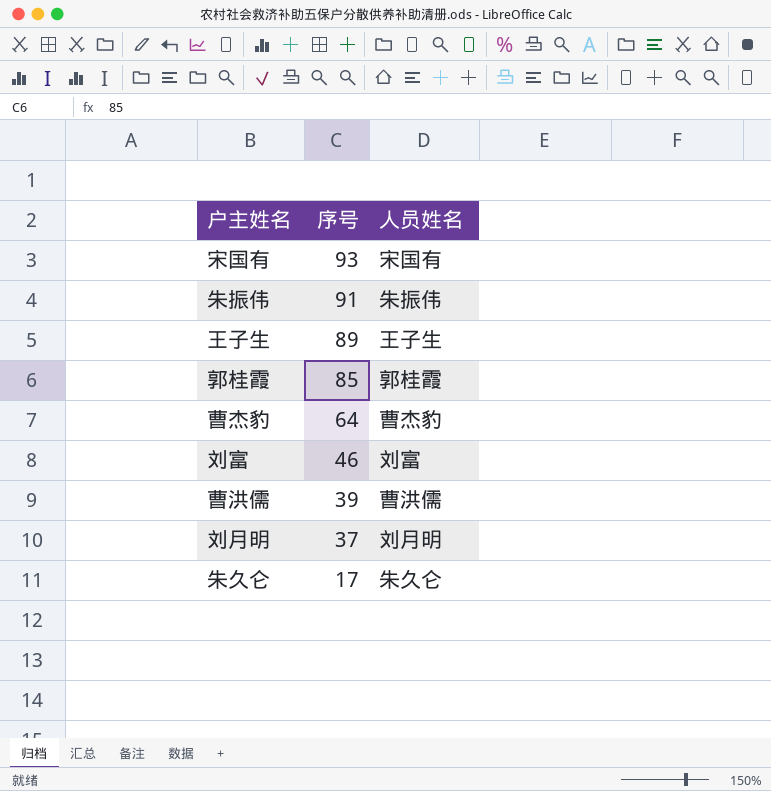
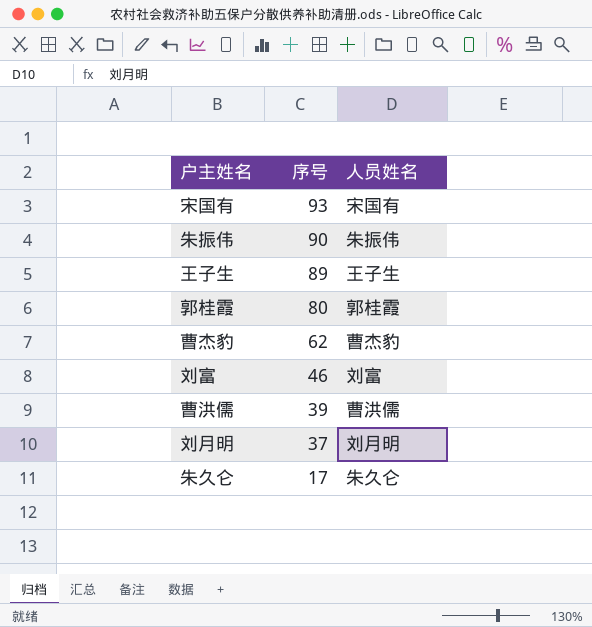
朱振伟 | 序号: 91 -> 90
郭桂霞 | 序号: 85 -> 80
曹杰豹 | 序号: 64 -> 62

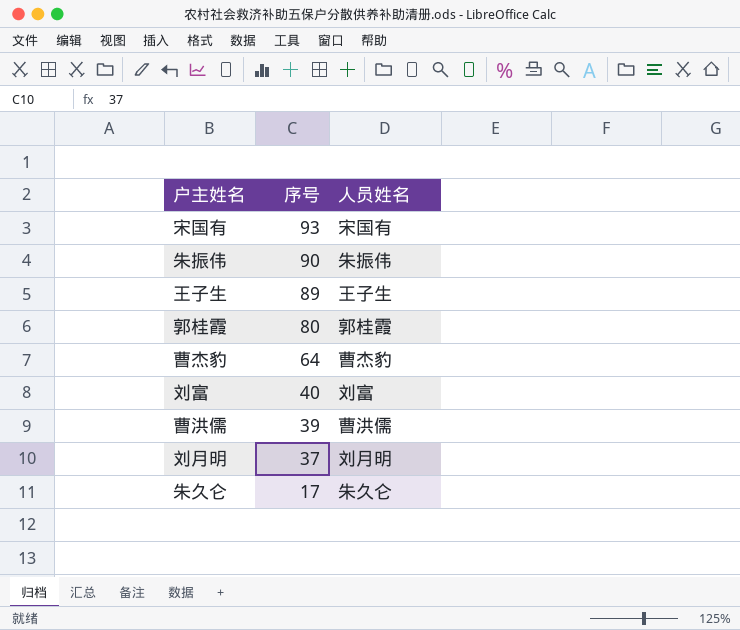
曹杰豹 | 序号: 62 -> 64
刘富 | 序号: 46 -> 40

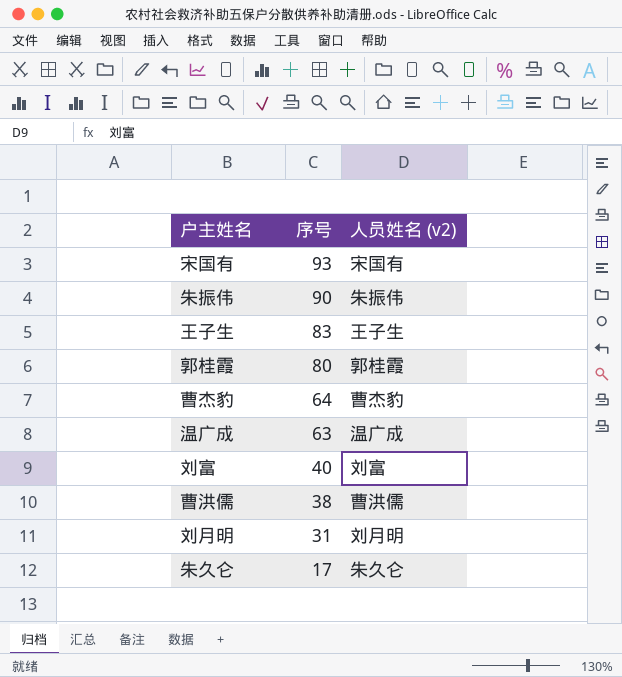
column name: 人员姓名 -> 人员姓名 (v2)
王子生 | 序号: 89 -> 83
row 温广成: none -> 63 | 温广成
曹洪儒 | 序号: 39 -> 38
刘月明 | 序号: 37 -> 31

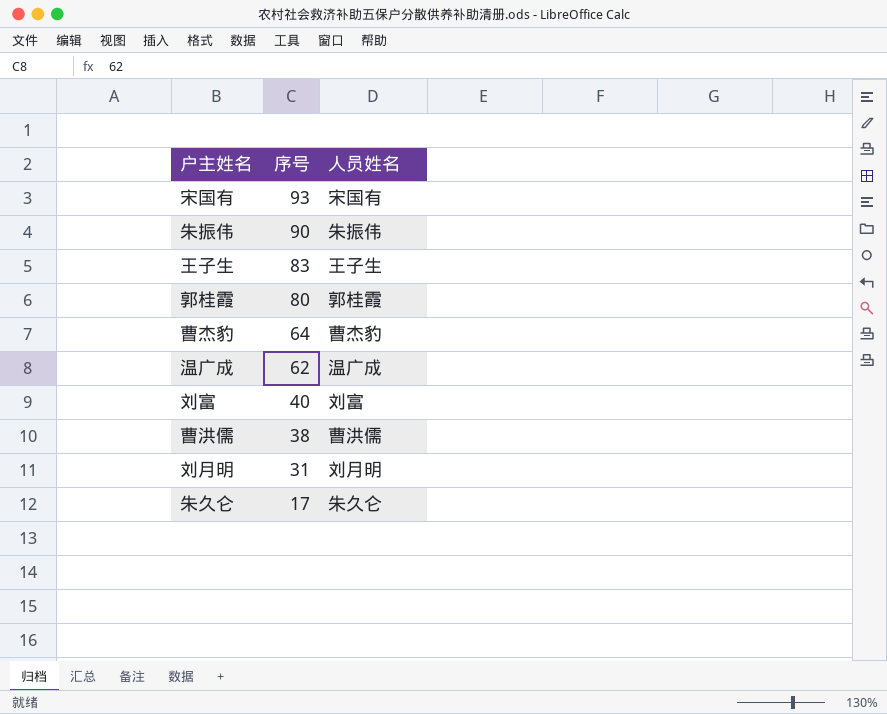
column name: 人员姓名 (v2) -> 人员姓名
温广成 | 序号: 63 -> 62

